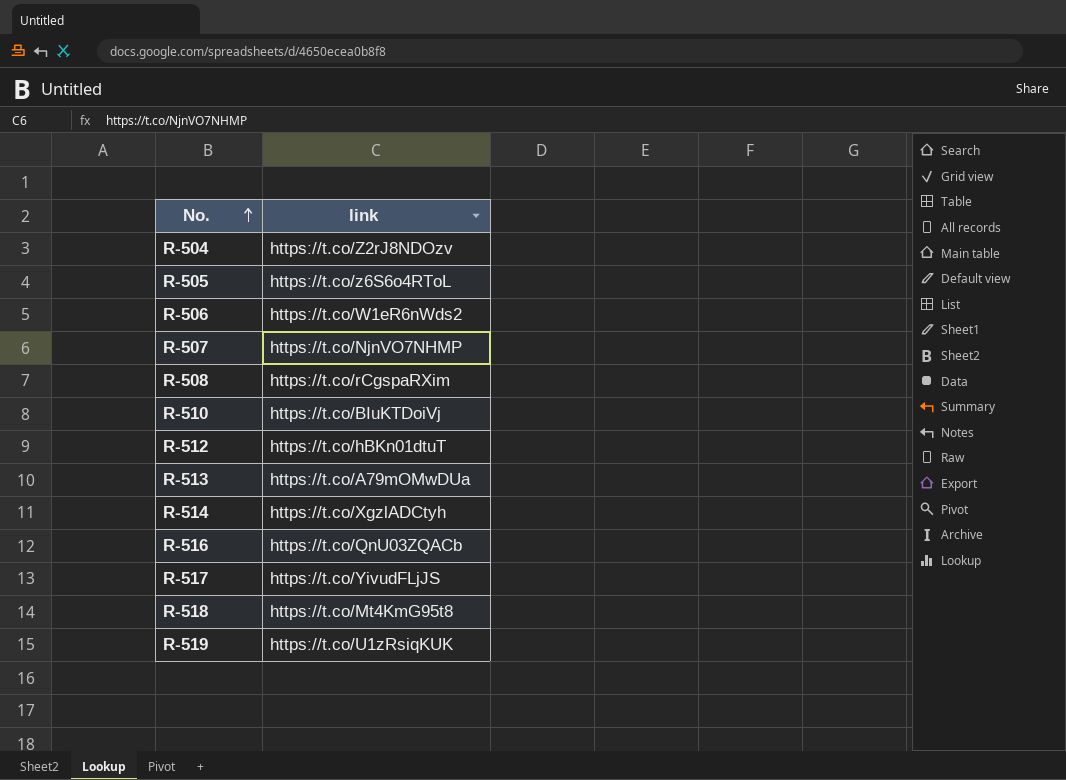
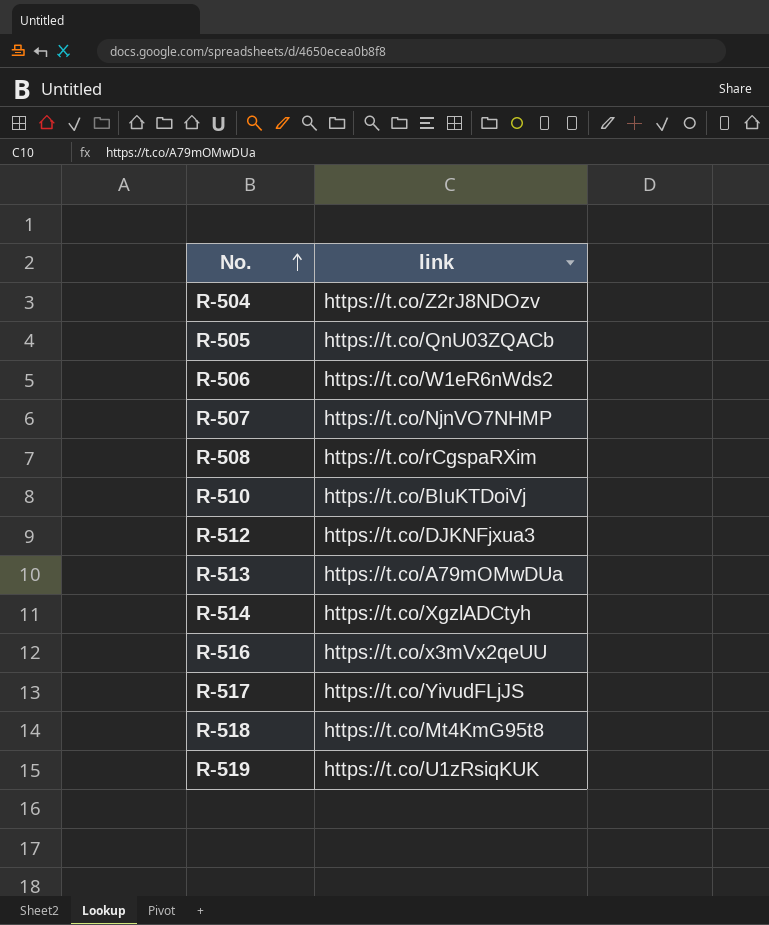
R-505 | link: https://t.co/z6S6o4RToL -> https://t.co/QnU03ZQACb
R-512 | link: https://t.co/hBKn01dtuT -> https://t.co/DJKNFjxua3
R-516 | link: https://t.co/QnU03ZQACb -> https://t.co/x3mVx2qeUU

